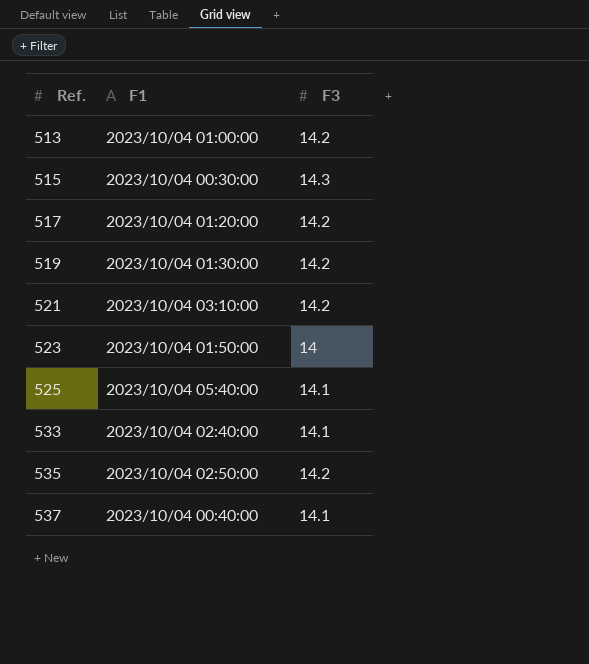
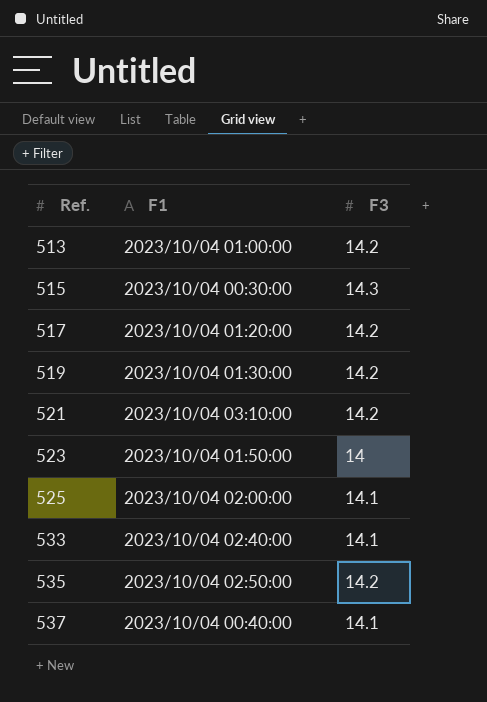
525 | F1: 2023/10/04 05:40:00 -> 2023/10/04 02:00:00

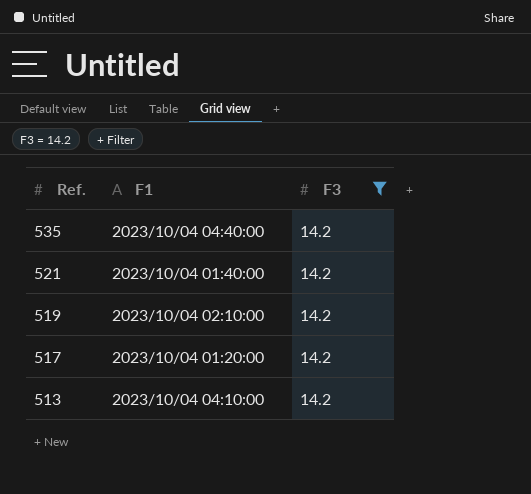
filter: none -> F3 = 14.2
row order: Ref. ascending -> Ref. descending
535 | F1: 2023/10/04 02:50:00 -> 2023/10/04 04:40:00
521 | F1: 2023/10/04 03:10:00 -> 2023/10/04 01:40:00
519 | F1: 2023/10/04 01:30:00 -> 2023/10/04 02:10:00
513 | F1: 2023/10/04 01:00:00 -> 2023/10/04 04:10:00

